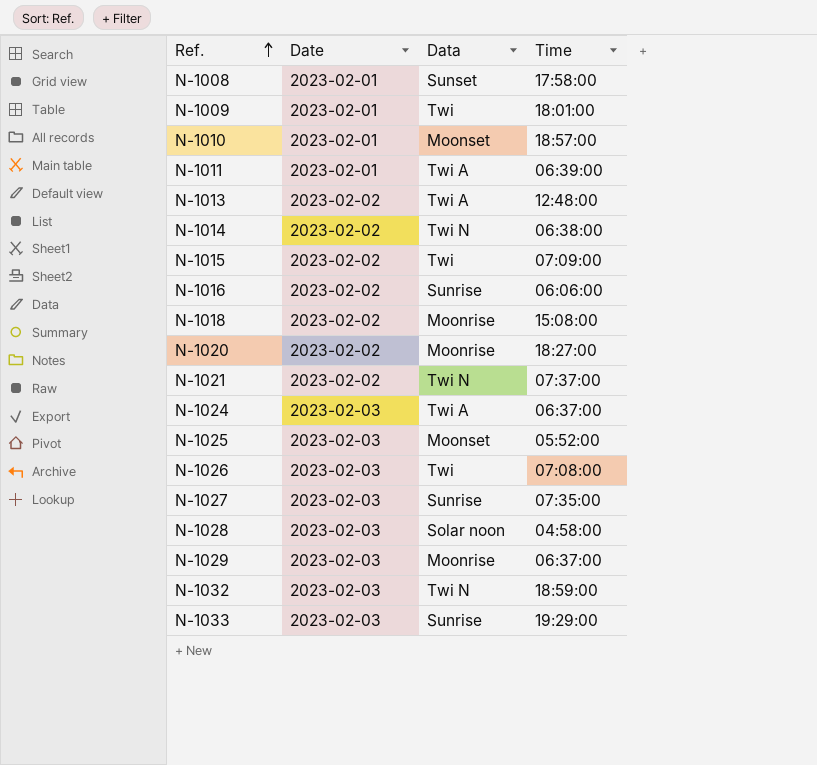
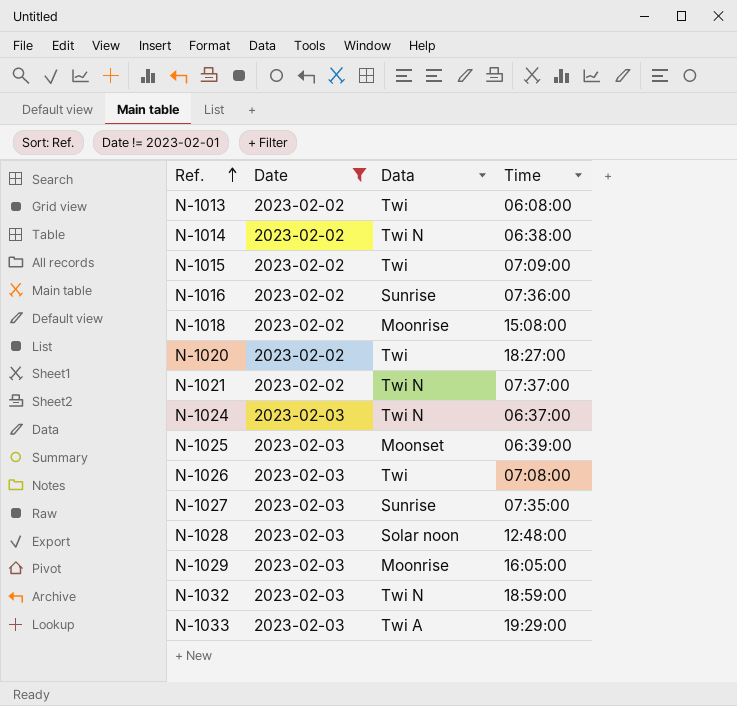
filter: none -> Date != 2023-02-01
N-1013 | Data: Twi A -> Twi
N-1013 | Time: 12:48:00 -> 06:08:00
N-1016 | Time: 06:06:00 -> 07:36:00
N-1020 | Data: Moonrise -> Twi
N-1024 | Data: Twi A -> Twi N
N-1025 | Time: 05:52:00 -> 06:39:00
N-1028 | Time: 04:58:00 -> 12:48:00
N-1029 | Time: 06:37:00 -> 16:05:00
N-1033 | Data: Sunrise -> Twi A

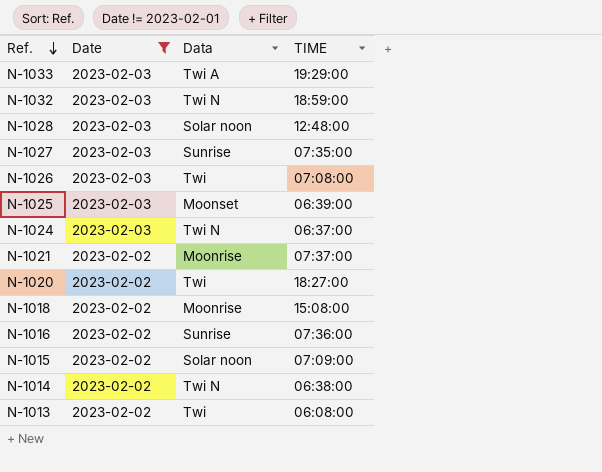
row order: Ref. ascending -> Ref. descending
column name: Time -> TIME
row N-1029: 2023-02-03 | Moonrise | 16:05:00 -> none
N-1021 | Data: Twi N -> Moonrise
N-1015 | Data: Twi -> Solar noon

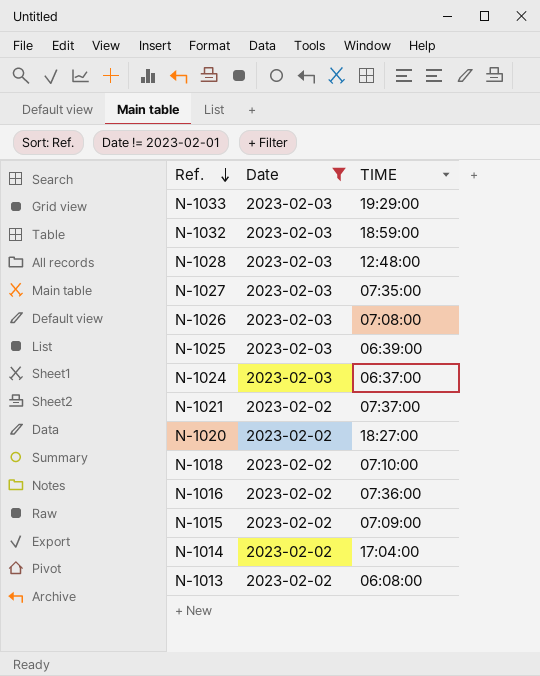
column Data | position: 3 -> none
N-1018 | TIME: 15:08:00 -> 07:10:00
N-1014 | TIME: 06:38:00 -> 17:04:00

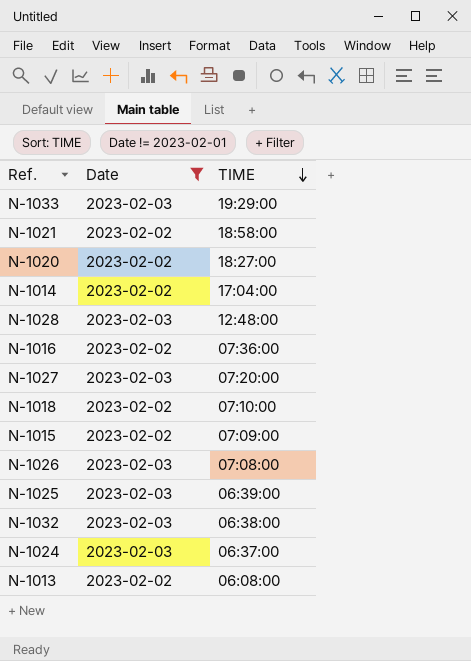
row order: Ref. descending -> TIME descending
N-1021 | TIME: 07:37:00 -> 18:58:00
N-1027 | TIME: 07:35:00 -> 07:20:00
N-1032 | TIME: 18:59:00 -> 06:38:00

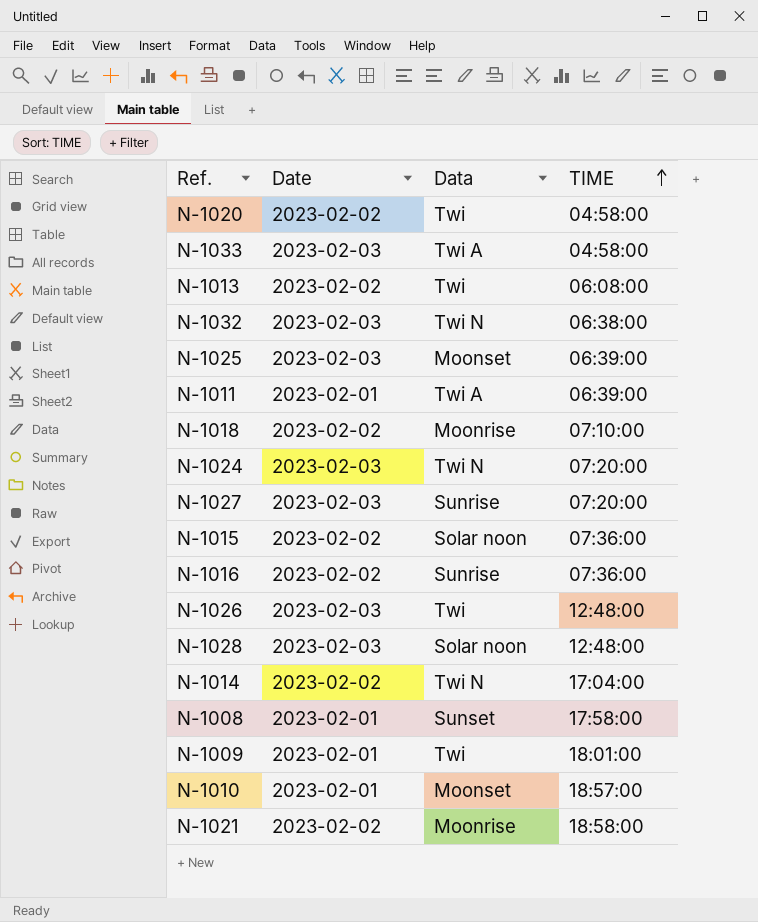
filter: Date != 2023-02-01 -> none
row order: TIME descending -> TIME ascending
column Data | position: none -> 3
N-1020 | TIME: 18:27:00 -> 04:58:00
N-1033 | TIME: 19:29:00 -> 04:58:00
N-1024 | TIME: 06:37:00 -> 07:20:00
N-1015 | TIME: 07:09:00 -> 07:36:00
N-1026 | TIME: 07:08:00 -> 12:48:00

